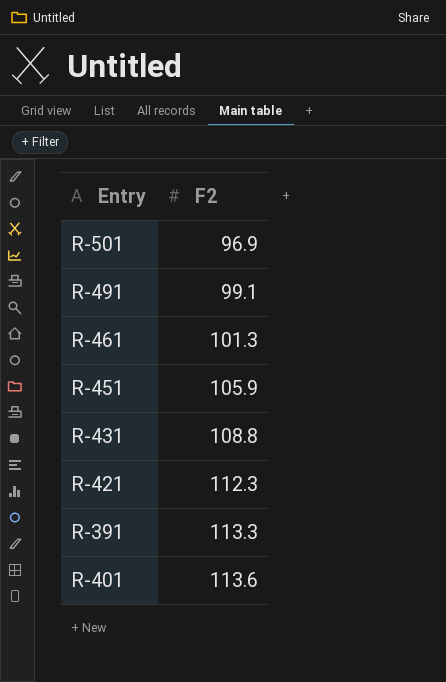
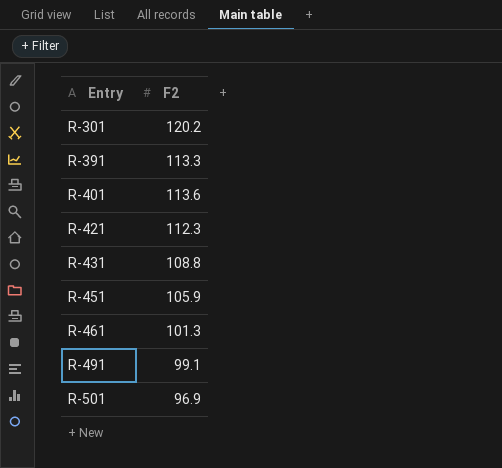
row order: F2 ascending -> Entry ascending
row R-301: none -> 120.2

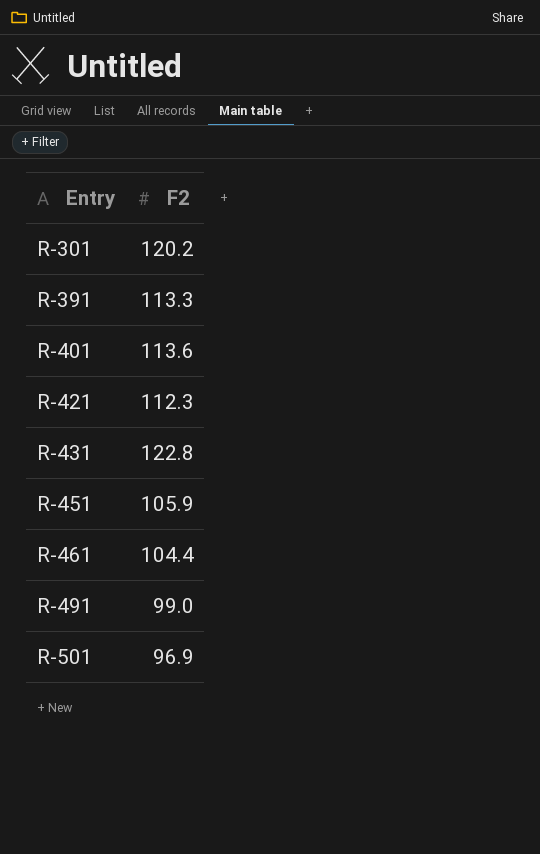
R-431 | F2: 108.8 -> 122.8
R-461 | F2: 101.3 -> 104.4
R-491 | F2: 99.1 -> 99.0

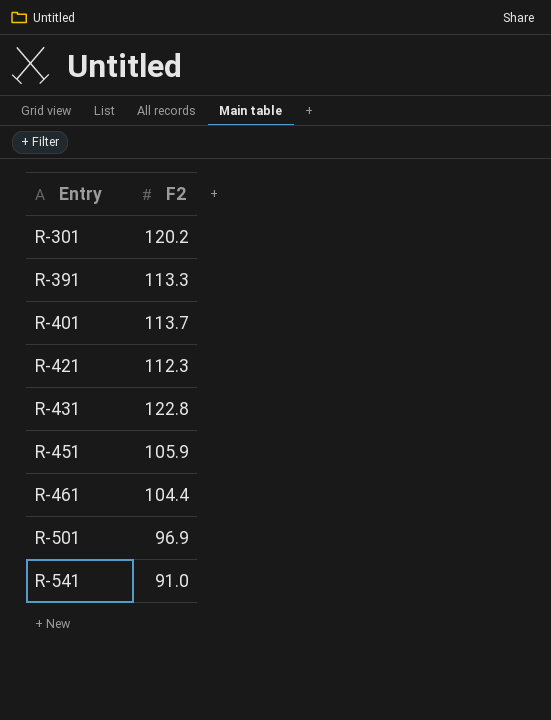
row R-491: 99.0 -> none
R-401 | F2: 113.6 -> 113.7
row R-541: none -> 91.0

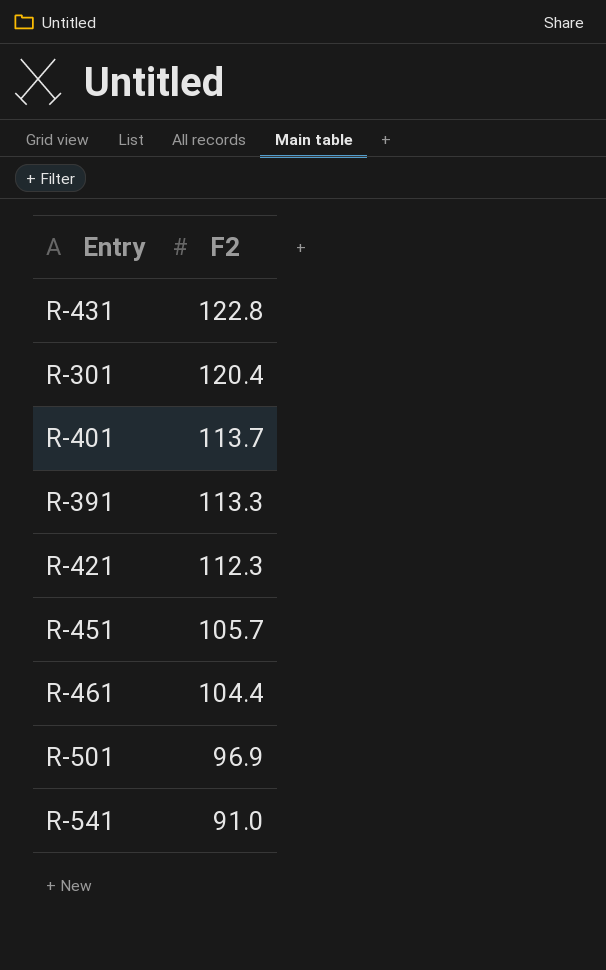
row order: Entry ascending -> F2 descending
R-301 | F2: 120.2 -> 120.4
R-451 | F2: 105.9 -> 105.7

